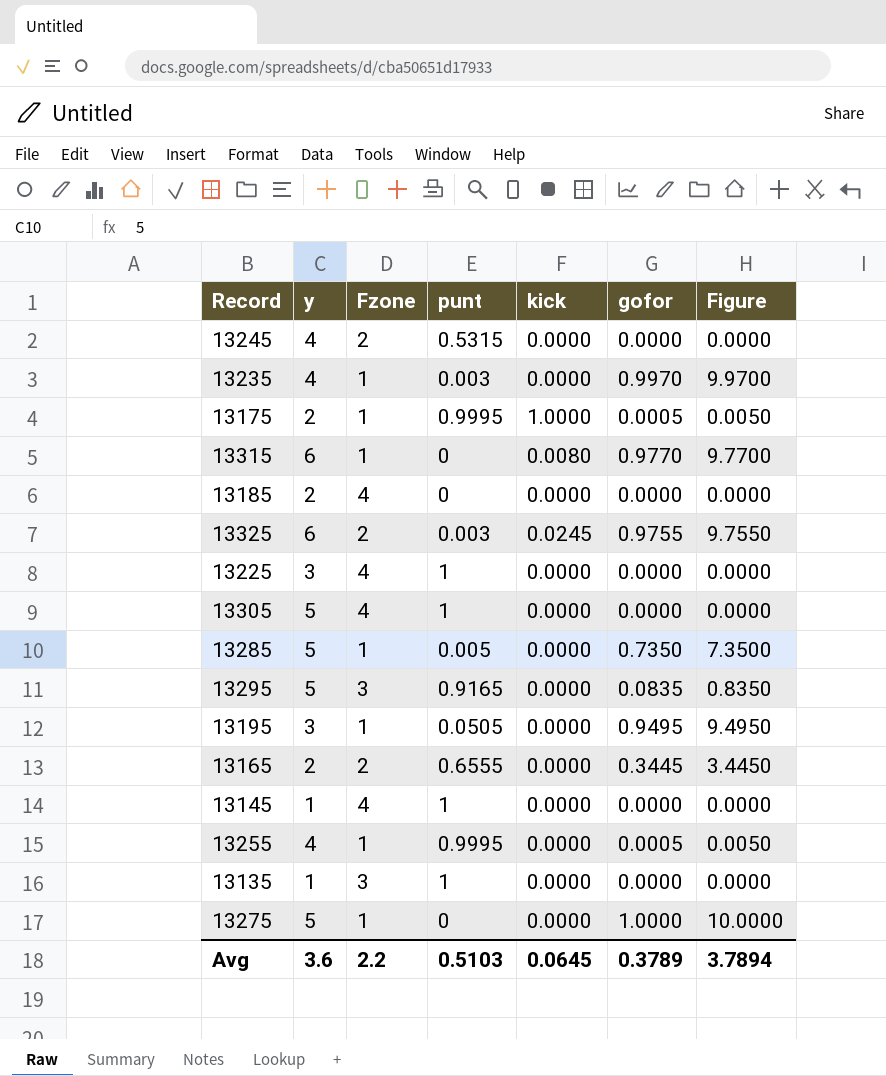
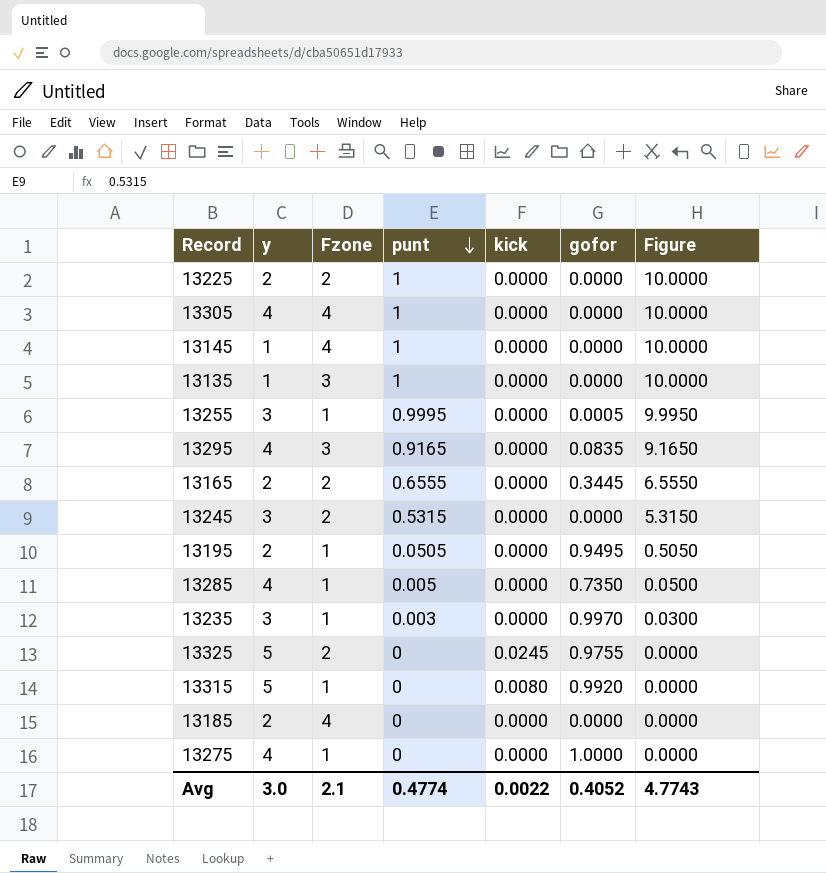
row order: none -> punt descending
column Figure | formula: [gofor] * 10 -> [punt] * 10
row 13175: 2 | 1 | 0.9995 | 1.0000 | 0.0005 | 0.0050 -> none
13225 | y: 3 -> 2
13225 | Fzone: 4 -> 2
13305 | y: 5 -> 4
13255 | y: 4 -> 3
13295 | y: 5 -> 4
13245 | y: 4 -> 3
13195 | y: 3 -> 2
13285 | y: 5 -> 4
13235 | y: 4 -> 3
13325 | y: 6 -> 5
13325 | punt: 0.003 -> 0
13315 | y: 6 -> 5
13315 | gofor: 0.9770 -> 0.9920
13275 | y: 5 -> 4
Avg | y: 3.6 -> 3.0
Avg | Fzone: 2.2 -> 2.1
Avg | punt: 0.5103 -> 0.4774
Avg | kick: 0.0645 -> 0.0022
Avg | gofor: 0.3789 -> 0.4052
Avg | Figure: 3.7894 -> 4.7743

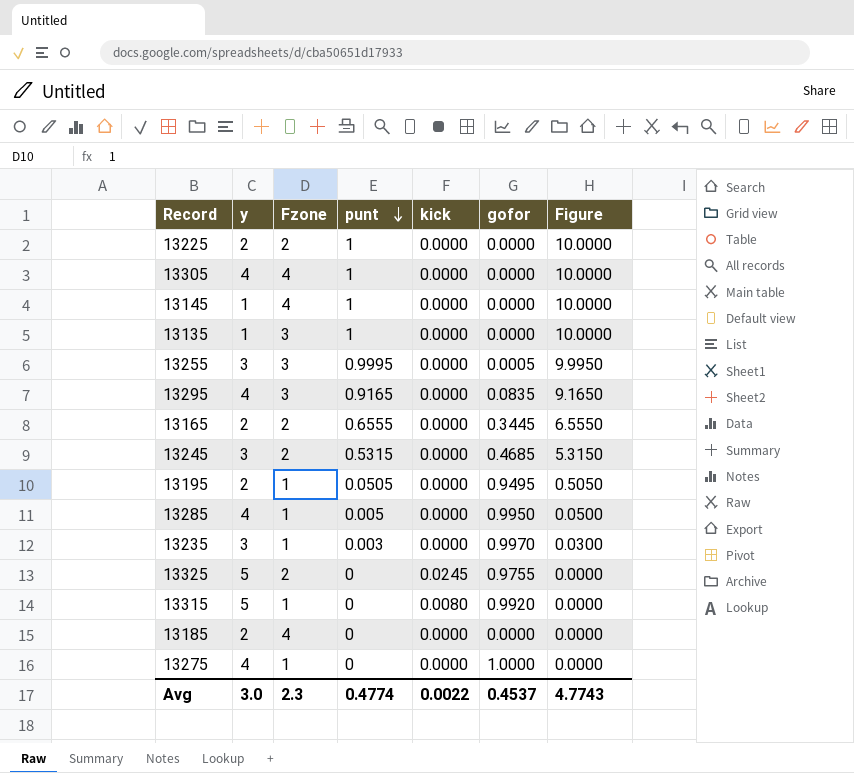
13255 | Fzone: 1 -> 3
13245 | gofor: 0.0000 -> 0.4685
13285 | gofor: 0.7350 -> 0.9950
Avg | Fzone: 2.1 -> 2.3
Avg | gofor: 0.4052 -> 0.4537

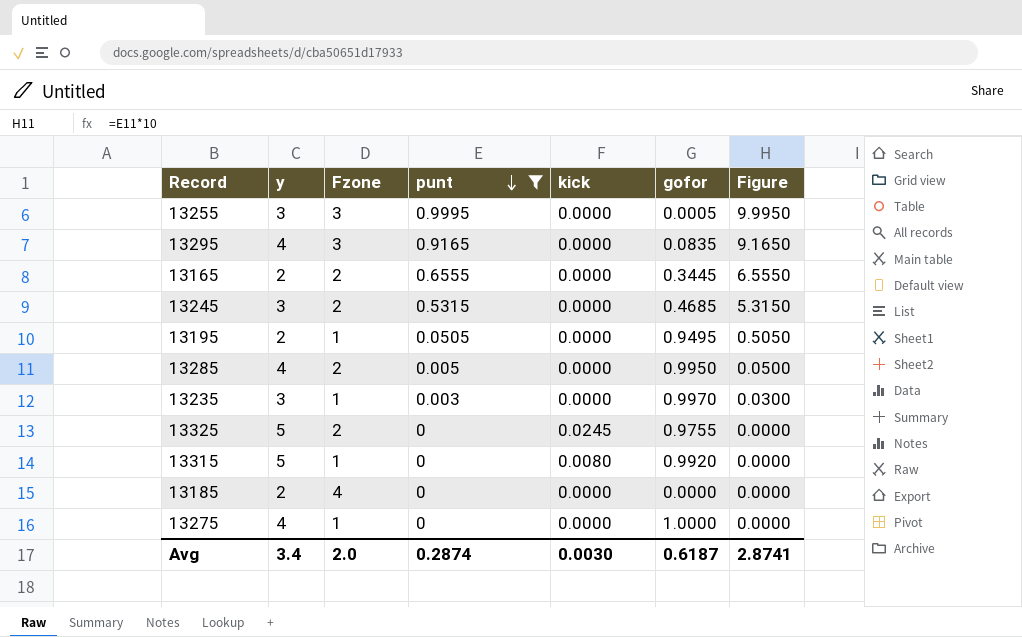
filter: none -> punt != 1
13285 | Fzone: 1 -> 2
Avg | y: 3.0 -> 3.4
Avg | Fzone: 2.3 -> 2.0
Avg | punt: 0.4774 -> 0.2874
Avg | kick: 0.0022 -> 0.0030
Avg | gofor: 0.4537 -> 0.6187
Avg | Figure: 4.7743 -> 2.8741

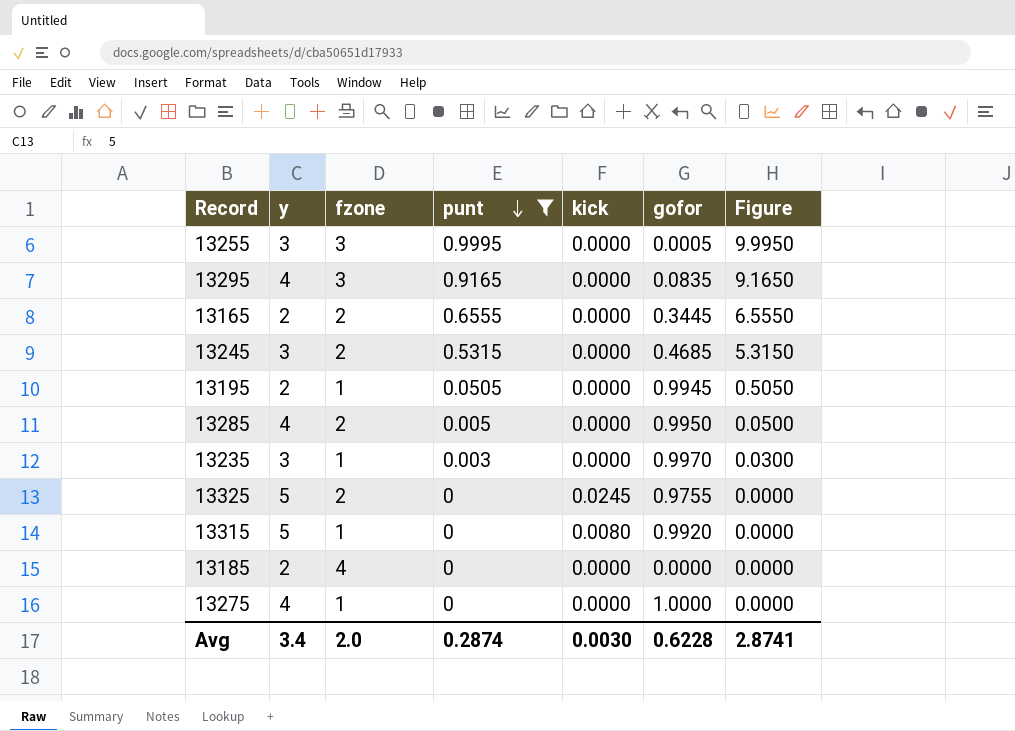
column name: Fzone -> fzone
13195 | gofor: 0.9495 -> 0.9945
Avg | gofor: 0.6187 -> 0.6228

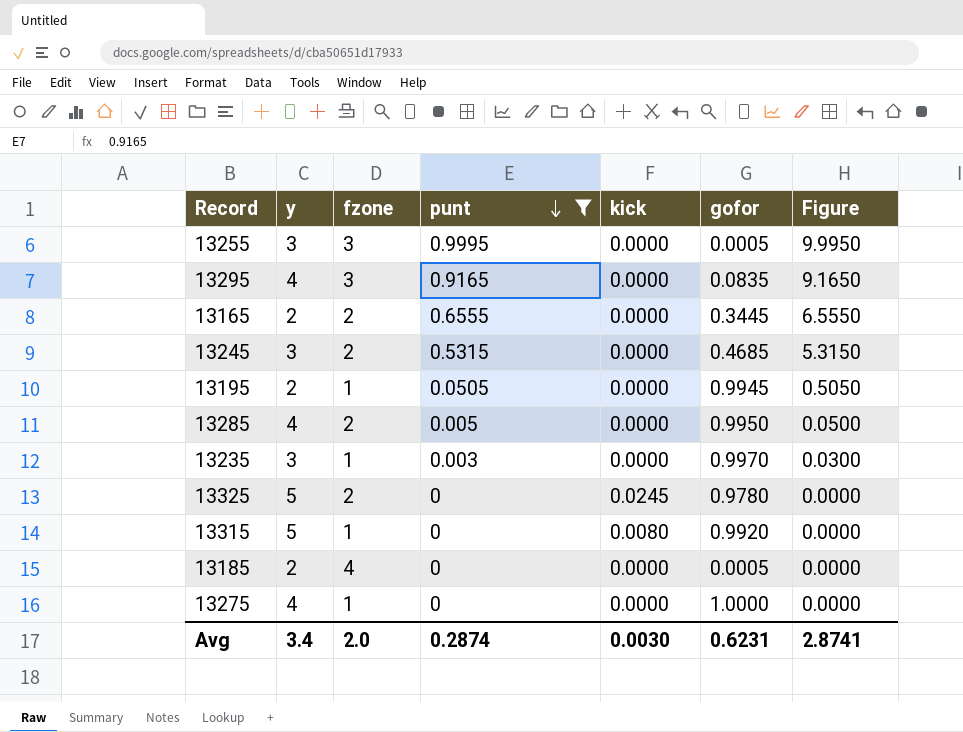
13325 | gofor: 0.9755 -> 0.9780
13185 | gofor: 0.0000 -> 0.0005
Avg | gofor: 0.6228 -> 0.6231

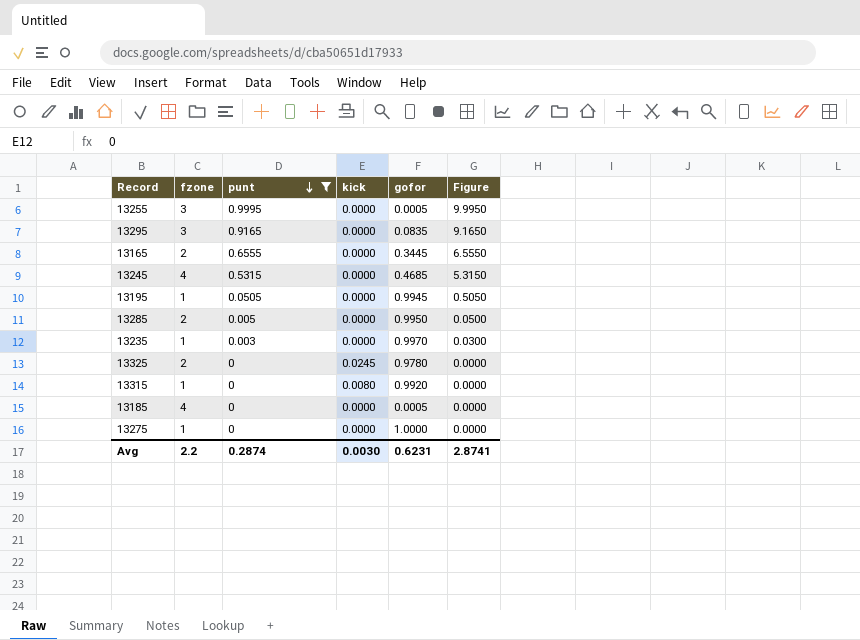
column y | position: 2 -> none
13245 | fzone: 2 -> 4
Avg | fzone: 2.0 -> 2.2

